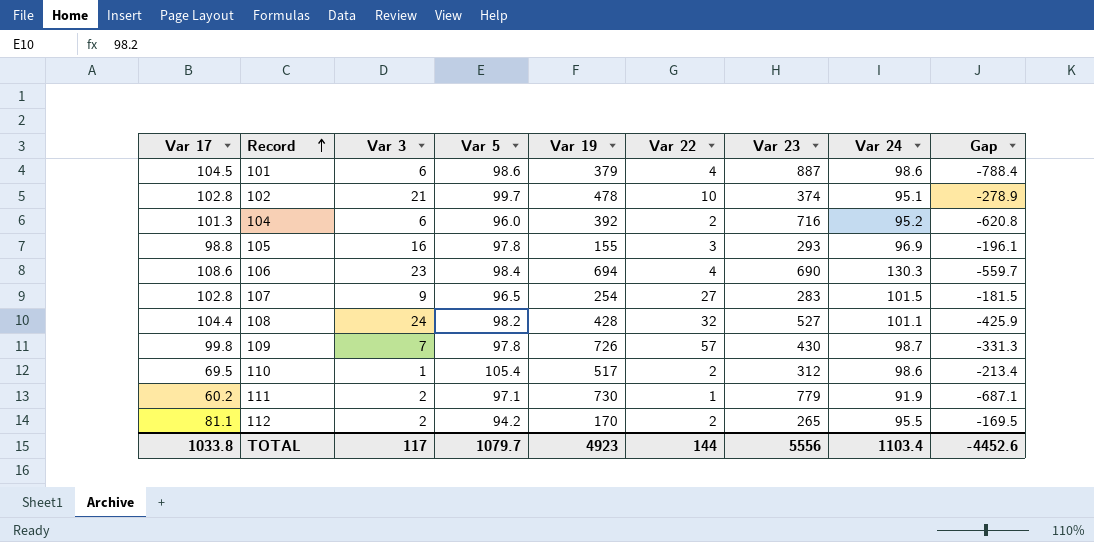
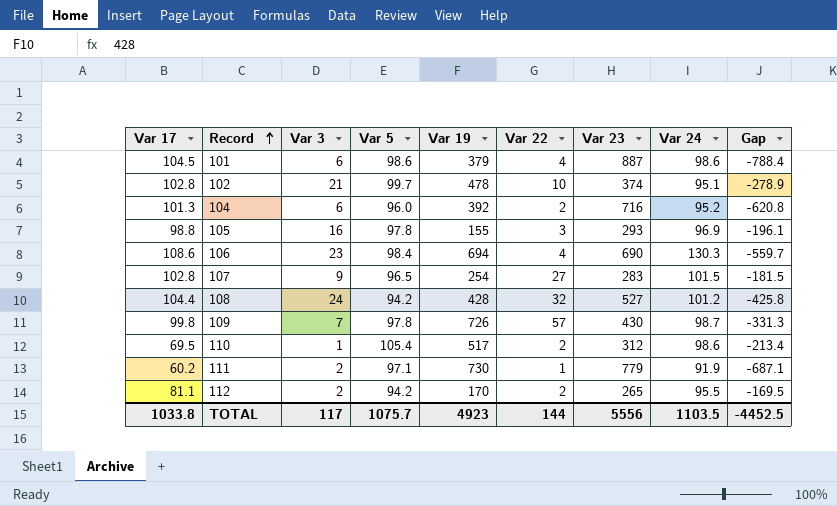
108 | Var 5: 98.2 -> 94.2
108 | Var 24: 101.1 -> 101.2
108 | Gap: -425.9 -> -425.8
TOTAL | Var 5: 1079.7 -> 1075.7
TOTAL | Var 24: 1103.4 -> 1103.5
TOTAL | Gap: -4452.6 -> -4452.5

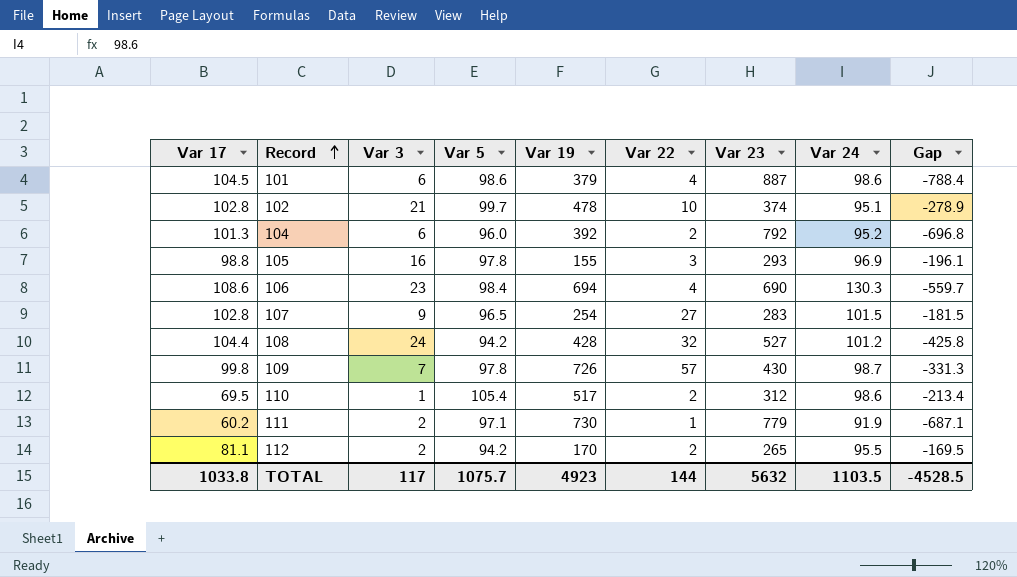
104 | Var 23: 716 -> 792
104 | Gap: -620.8 -> -696.8
TOTAL | Var 23: 5556 -> 5632
TOTAL | Gap: -4452.5 -> -4528.5

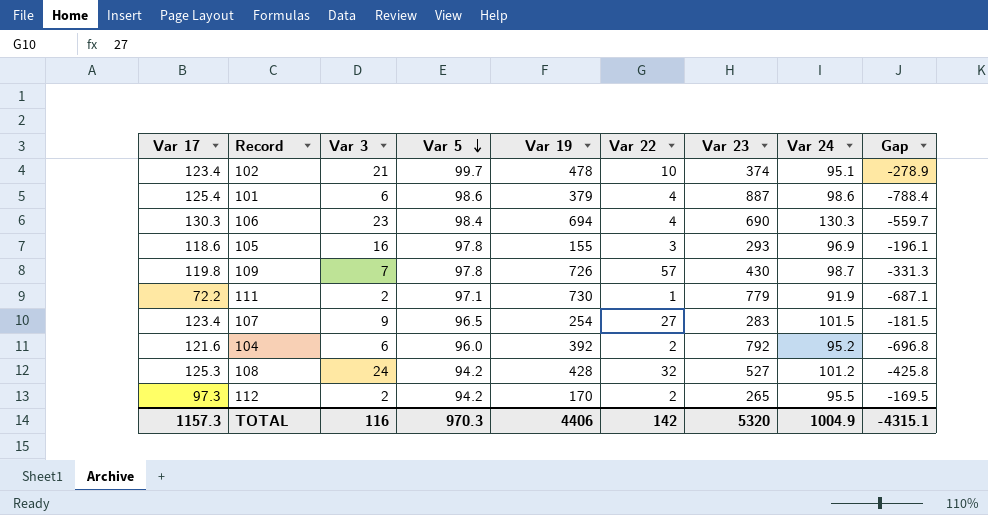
row order: Record ascending -> Var 5 descending
row 110: 69.5 | 1 | 105.4 | 517 | 2 | 312 | 98.6 | -213.4 -> none
102 | Var 17: 102.8 -> 123.4
101 | Var 17: 104.5 -> 125.4
106 | Var 17: 108.6 -> 130.3
105 | Var 17: 98.8 -> 118.6
109 | Var 17: 99.8 -> 119.8
111 | Var 17: 60.2 -> 72.2
107 | Var 17: 102.8 -> 123.4
104 | Var 17: 101.3 -> 121.6
108 | Var 17: 104.4 -> 125.3
112 | Var 17: 81.1 -> 97.3
TOTAL | Var 17: 1033.8 -> 1157.3
TOTAL | Var 3: 117 -> 116
TOTAL | Var 5: 1075.7 -> 970.3
TOTAL | Var 19: 4923 -> 4406
TOTAL | Var 22: 144 -> 142
TOTAL | Var 23: 5632 -> 5320
TOTAL | Var 24: 1103.5 -> 1004.9
TOTAL | Gap: -4528.5 -> -4315.1

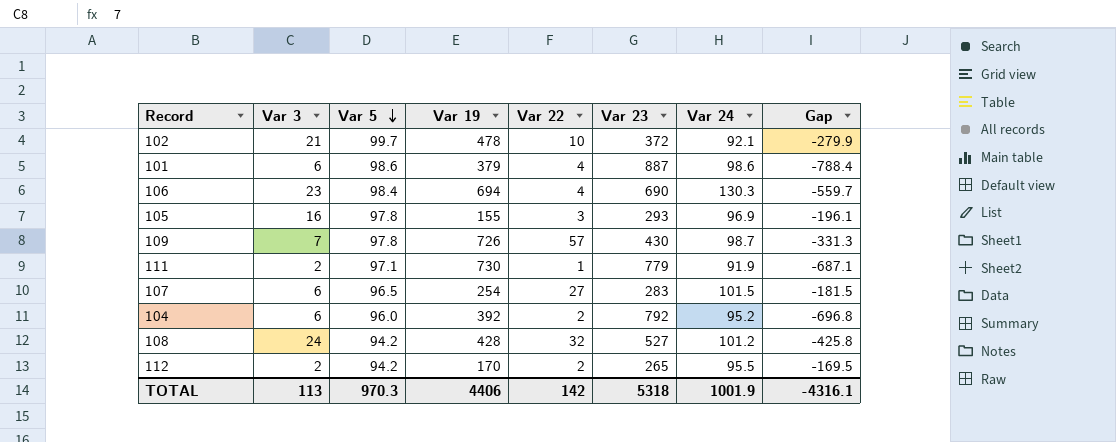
column Var 17 | position: 1 -> none
102 | Var 23: 374 -> 372
102 | Var 24: 95.1 -> 92.1
102 | Gap: -278.9 -> -279.9
107 | Var 3: 9 -> 6
TOTAL | Var 3: 116 -> 113
TOTAL | Var 23: 5320 -> 5318
TOTAL | Var 24: 1004.9 -> 1001.9
TOTAL | Gap: -4315.1 -> -4316.1

